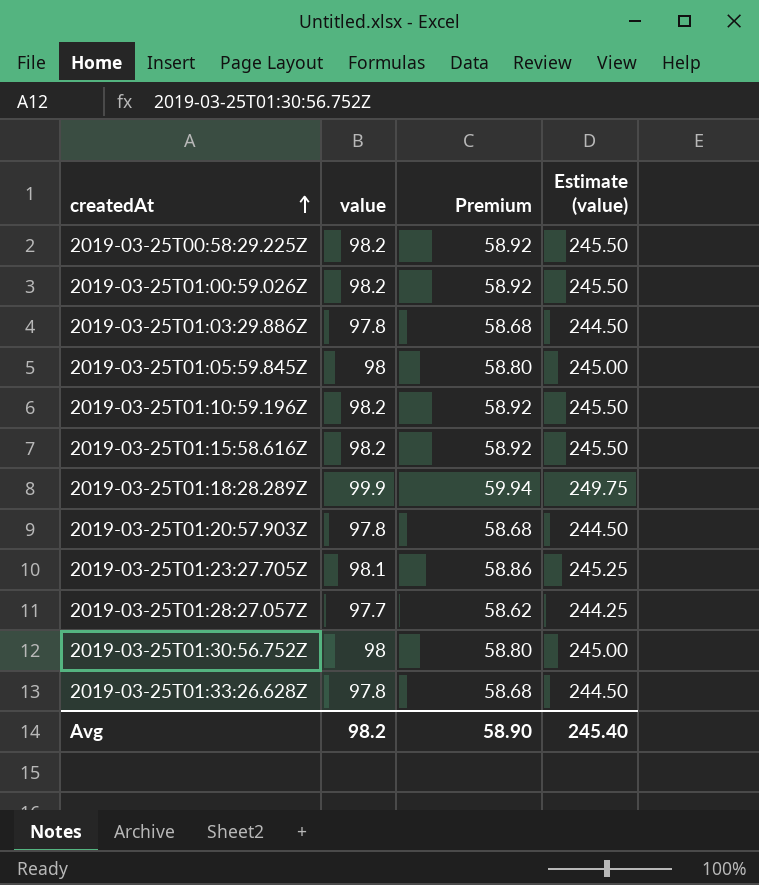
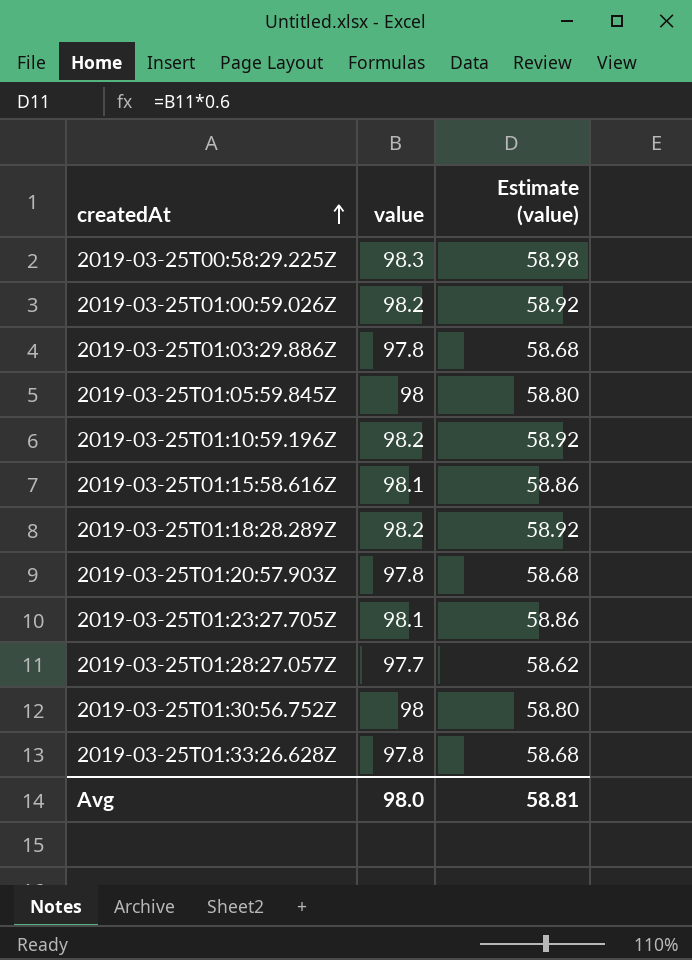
column Premium | formula: [value] * 0.6 -> none
column Estimate (value) | formula: [value] * 2.5 -> [value] * 0.6
2019-03-25T00:58:29.225Z | value: 98.2 -> 98.3
2019-03-25T01:15:58.616Z | value: 98.2 -> 98.1
2019-03-25T01:18:28.289Z | value: 99.9 -> 98.2
Avg | value: 98.2 -> 98.0
Avg | Estimate (value): 245.40 -> 58.81

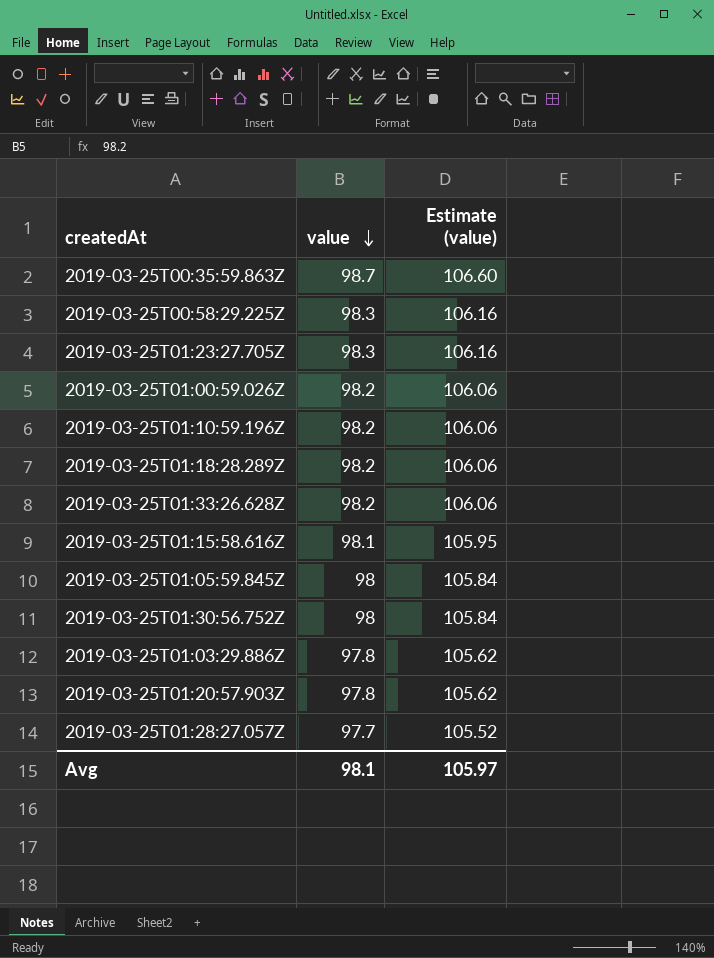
row order: createdAt ascending -> value descending
column Estimate (value) | formula: [value] * 0.6 -> [value] * 1.08
row 2019-03-25T00:35:59.863Z: none -> 98.7 | 106.60
2019-03-25T01:23:27.705Z | value: 98.1 -> 98.3
2019-03-25T01:33:26.628Z | value: 97.8 -> 98.2
Avg | value: 98.0 -> 98.1
Avg | Estimate (value): 58.81 -> 105.97

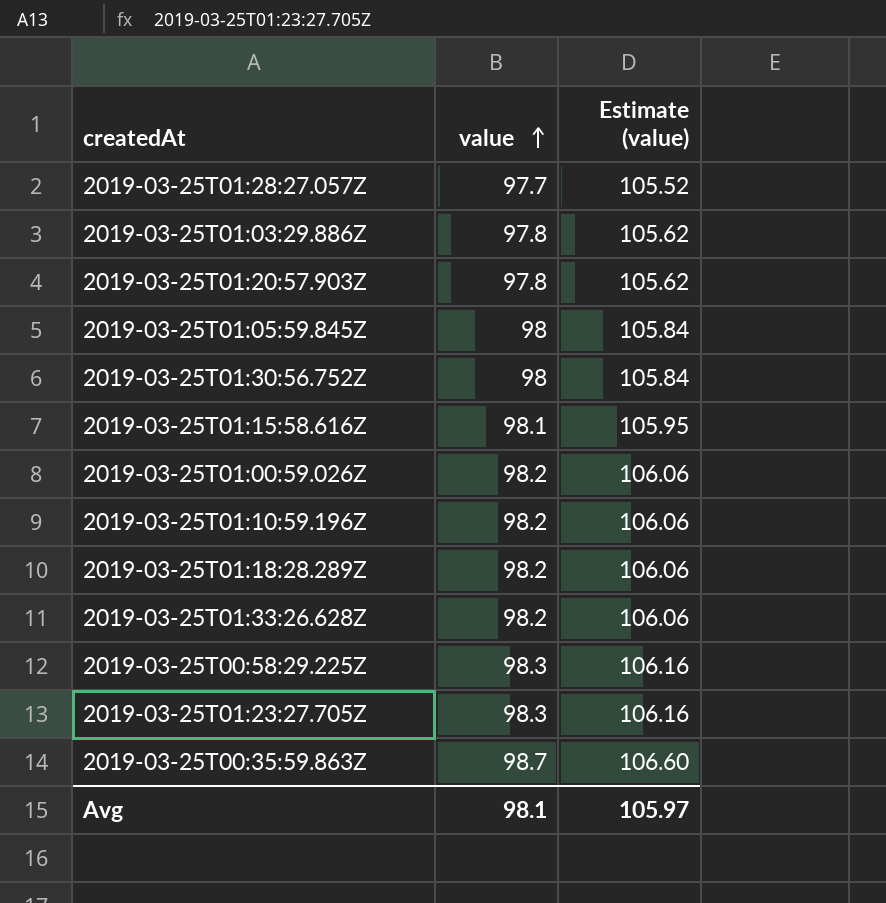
row order: value descending -> value ascending

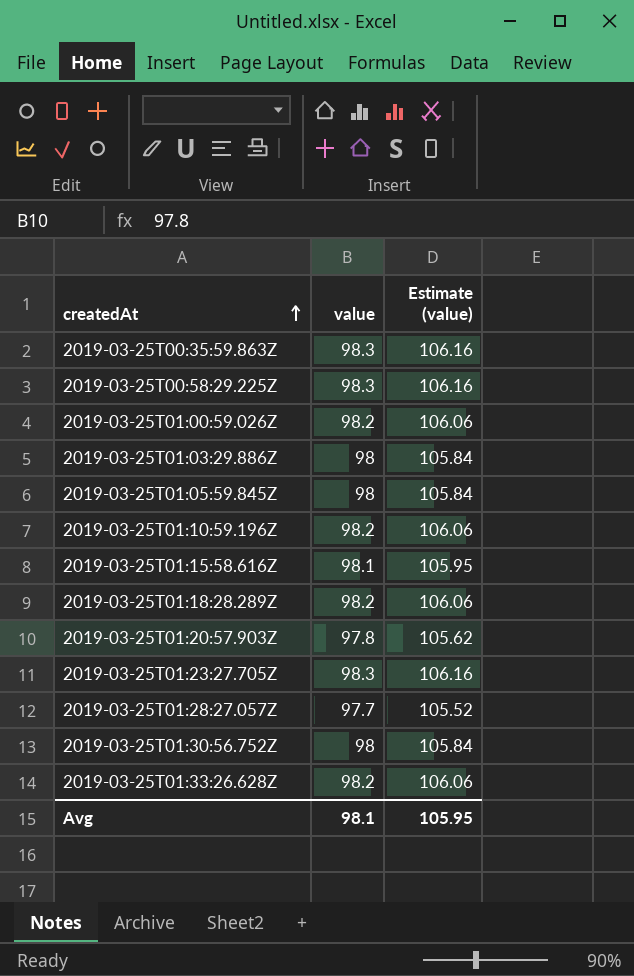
row order: value ascending -> createdAt ascending
2019-03-25T00:35:59.863Z | value: 98.7 -> 98.3
2019-03-25T00:35:59.863Z | Estimate (value): 106.60 -> 106.16
2019-03-25T01:03:29.886Z | value: 97.8 -> 98
2019-03-25T01:03:29.886Z | Estimate (value): 105.62 -> 105.84
Avg | Estimate (value): 105.97 -> 105.95

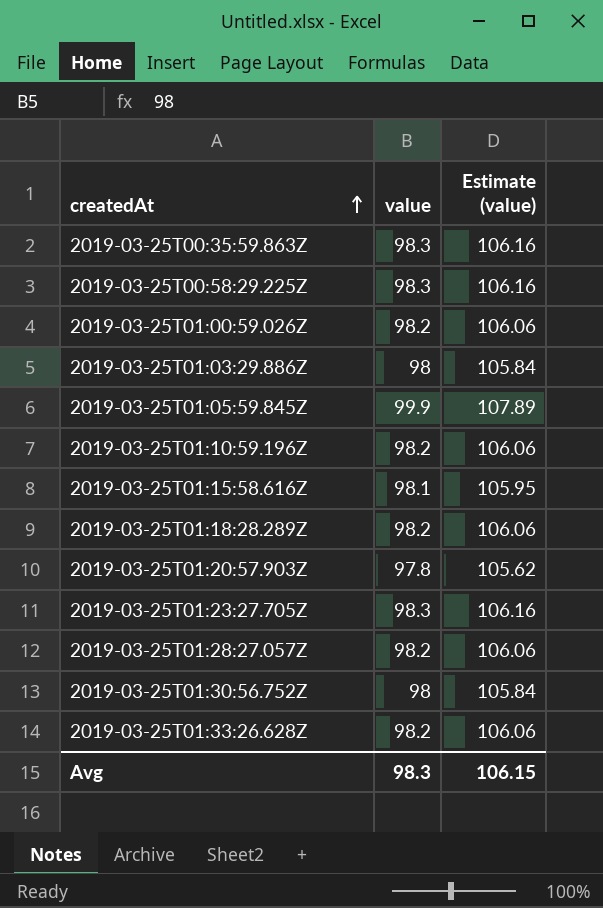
2019-03-25T01:05:59.845Z | value: 98 -> 99.9
2019-03-25T01:05:59.845Z | Estimate (value): 105.84 -> 107.89
2019-03-25T01:28:27.057Z | value: 97.7 -> 98.2
2019-03-25T01:28:27.057Z | Estimate (value): 105.52 -> 106.06
Avg | value: 98.1 -> 98.3
Avg | Estimate (value): 105.95 -> 106.15

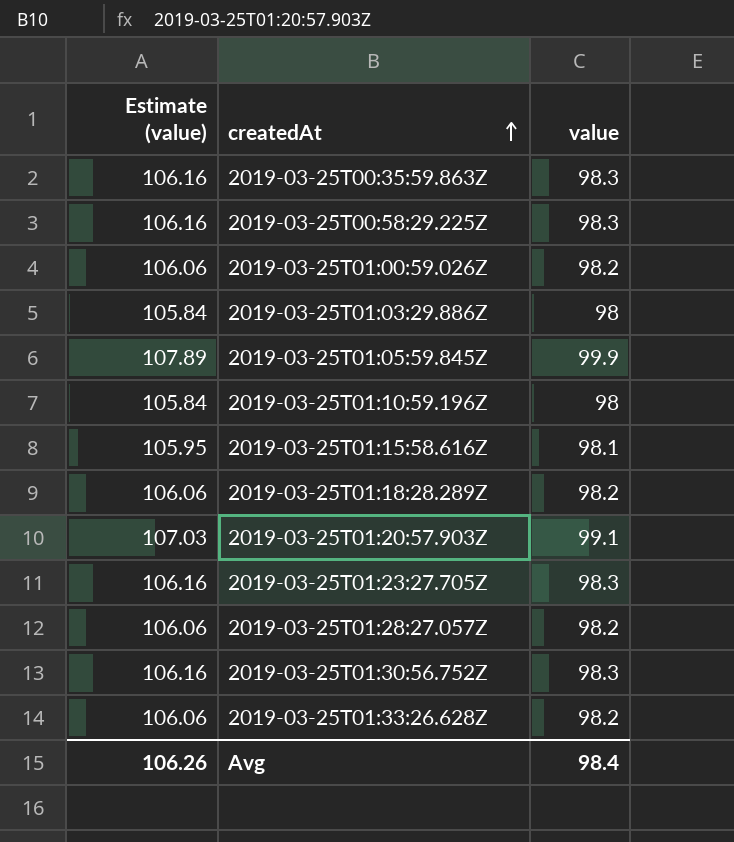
column Estimate (value) | position: 3 -> 1
2019-03-25T01:10:59.196Z | Estimate (value): 106.06 -> 105.84
2019-03-25T01:10:59.196Z | value: 98.2 -> 98
2019-03-25T01:20:57.903Z | Estimate (value): 105.62 -> 107.03
2019-03-25T01:20:57.903Z | value: 97.8 -> 99.1
2019-03-25T01:30:56.752Z | Estimate (value): 105.84 -> 106.16
2019-03-25T01:30:56.752Z | value: 98 -> 98.3
Avg | Estimate (value): 106.15 -> 106.26
Avg | value: 98.3 -> 98.4

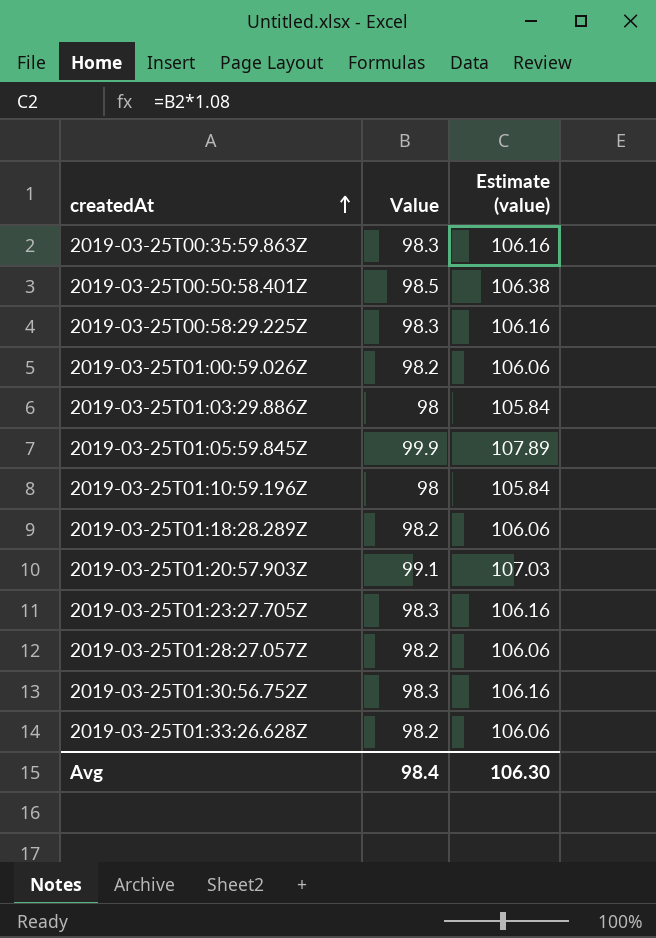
column name: value -> Value
column Estimate (value) | position: 1 -> 3
row 2019-03-25T01:15:58.616Z: 105.95 | 98.1 -> none
row 2019-03-25T00:50:58.401Z: none -> 98.5 | 106.38
Avg | Estimate (value): 106.26 -> 106.30

